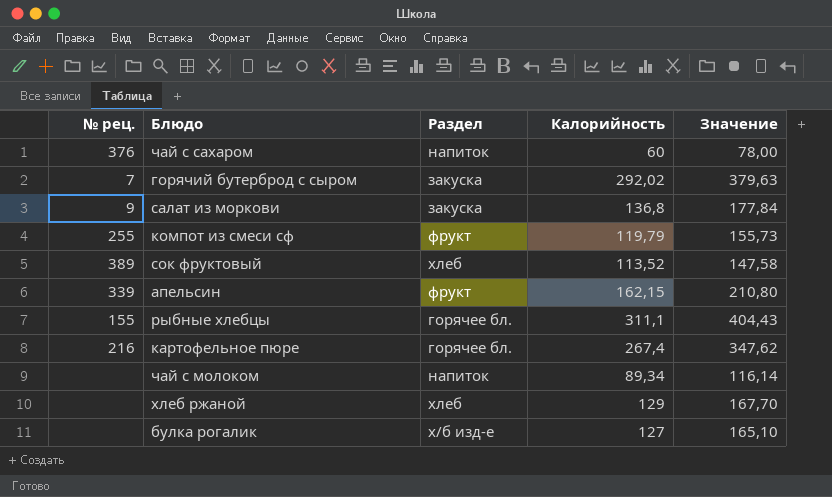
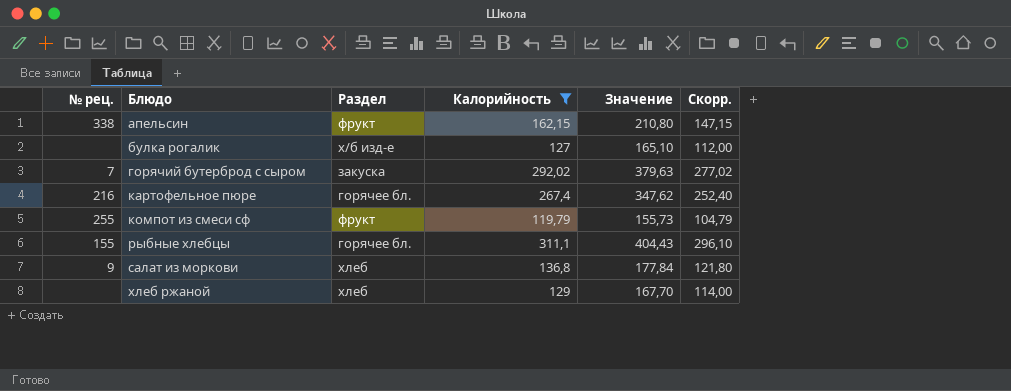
filter: none -> Калорийность >= 119,79
row order: none -> Блюдо ascending
column Скорр. | formula: none -> [Калорийность] - 15
апельсин | № рец.: 339 -> 338
салат из моркови | Раздел: закуска -> хлеб

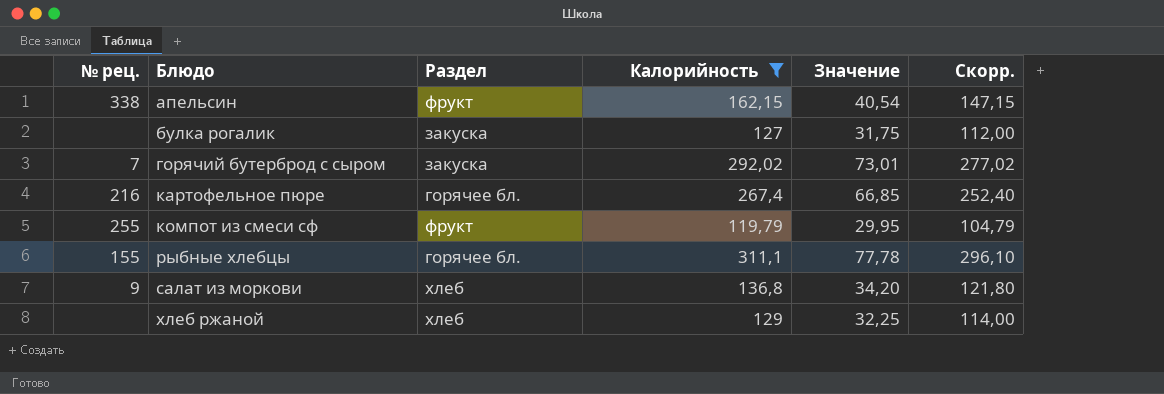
column Значение | formula: [Калорийность] * 1,3 -> [Калорийность] * 0,25
булка рогалик | Раздел: х/б изд-е -> закуска

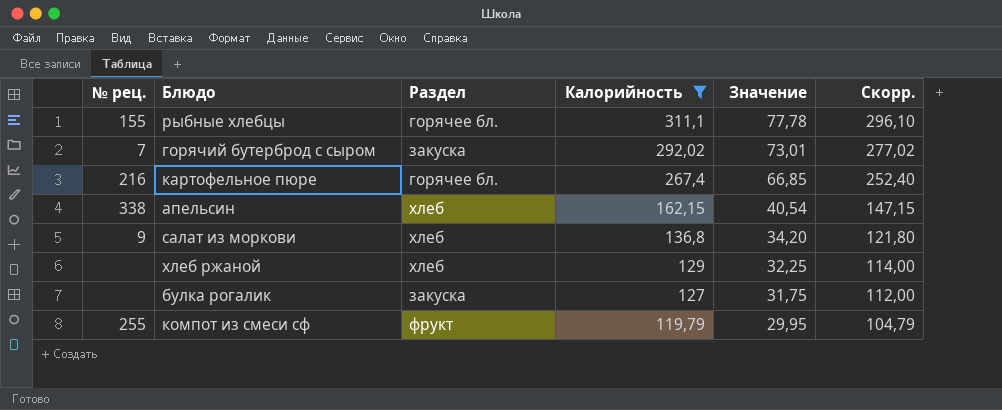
row order: Блюдо ascending -> Калорийность descending
апельсин | Раздел: фрукт -> хлеб

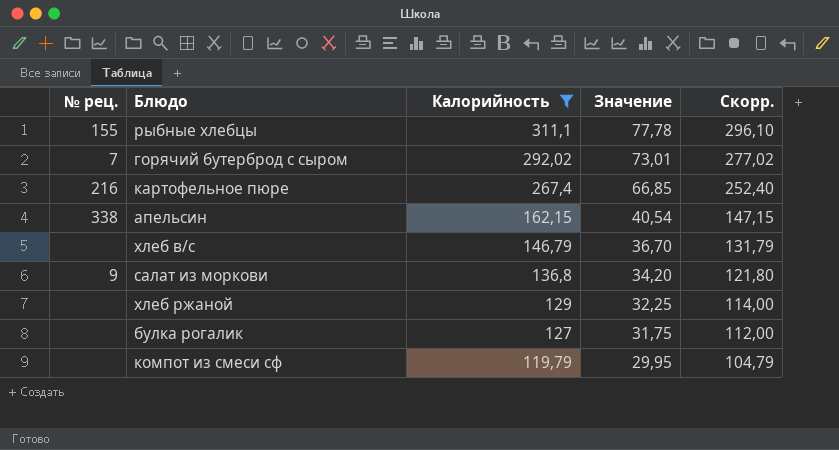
column Раздел | position: 3 -> none
row хлеб в/с: none -> none | 146,79 | 36,70 | 131,79
компот из смеси сф | № рец.: 255 -> none

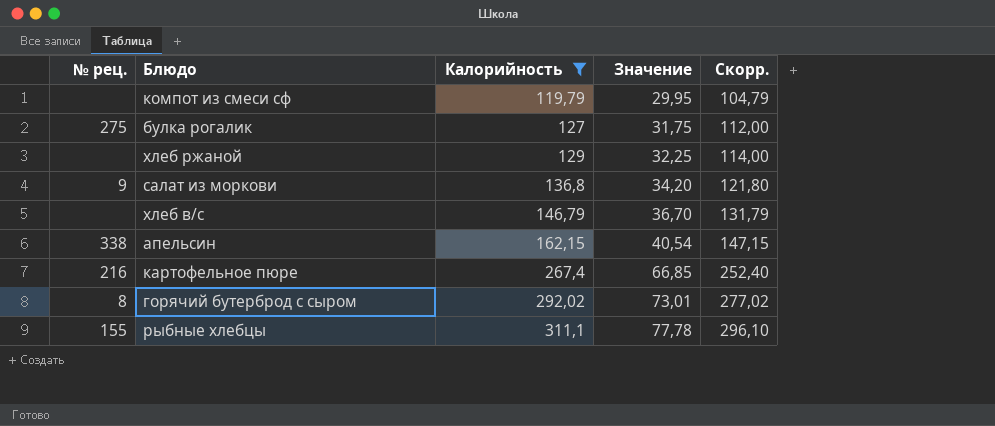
row order: Калорийность descending -> Калорийность ascending
булка рогалик | № рец.: none -> 275
горячий бутерброд с сыром | № рец.: 7 -> 8

